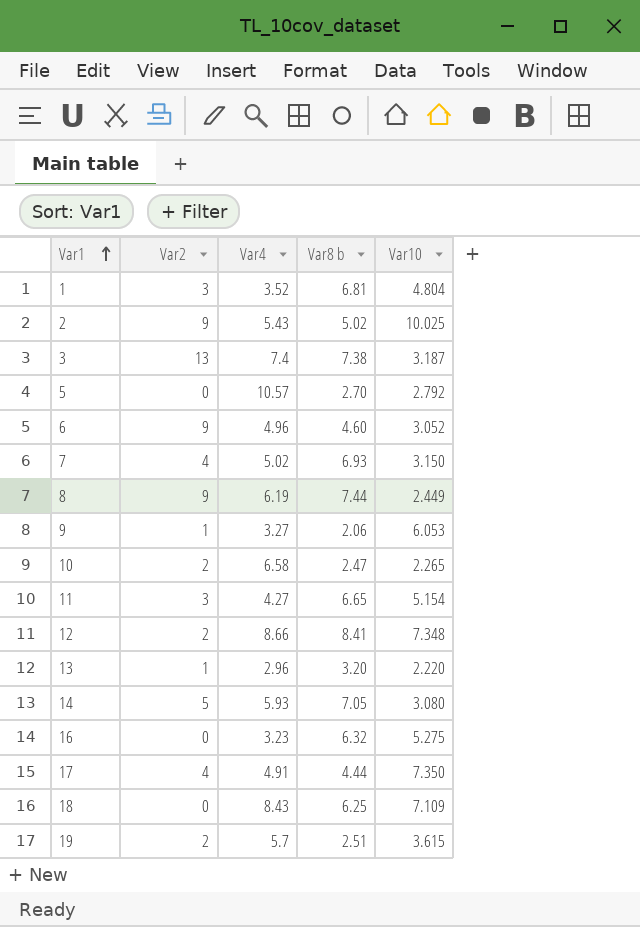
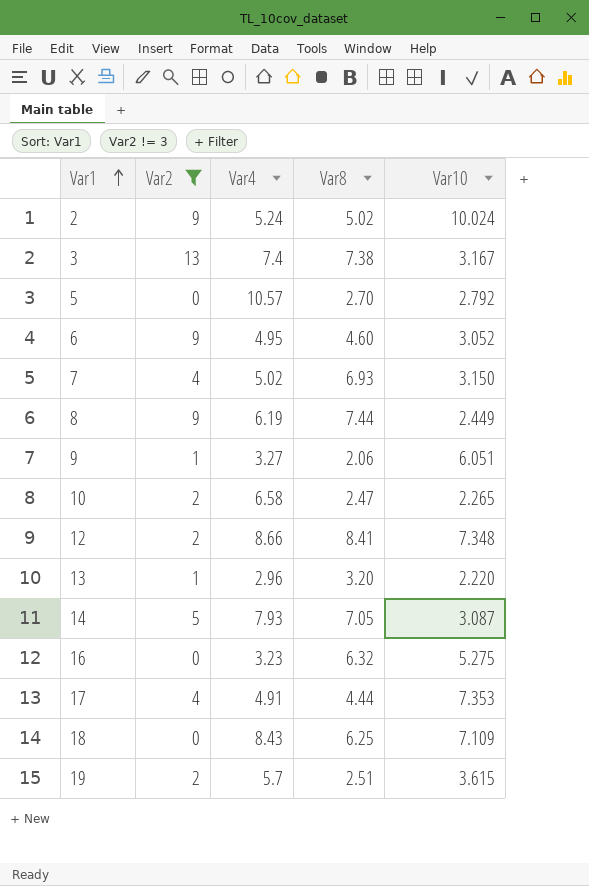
filter: none -> Var2 != 3
column name: Var8 b -> Var8
2 | Var4: 5.43 -> 5.24
2 | Var10: 10.025 -> 10.024
3 | Var10: 3.187 -> 3.167
6 | Var4: 4.96 -> 4.95
9 | Var10: 6.053 -> 6.051
14 | Var4: 5.93 -> 7.93
14 | Var10: 3.080 -> 3.087
17 | Var10: 7.350 -> 7.353

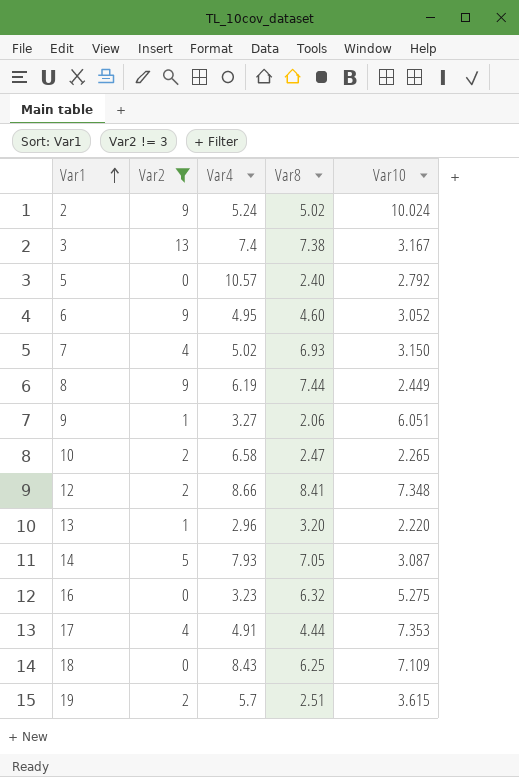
5 | Var8: 2.70 -> 2.40

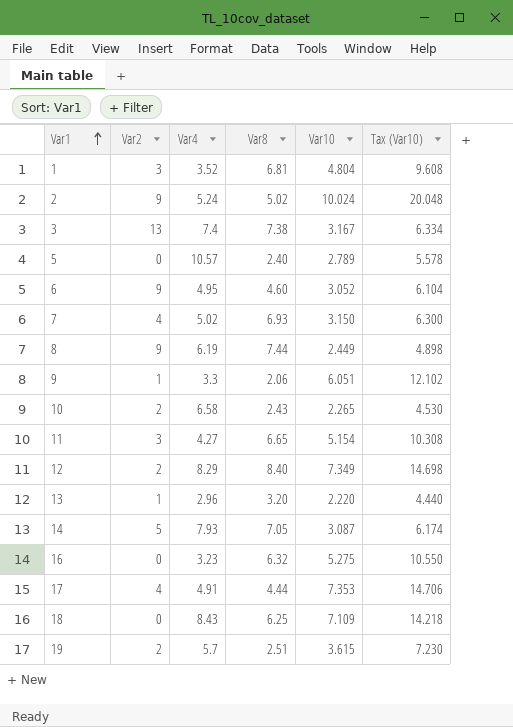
filter: Var2 != 3 -> none
column Tax (Var10) | formula: none -> [Var10] * 2
5 | Var10: 2.792 -> 2.789
9 | Var4: 3.27 -> 3.3
10 | Var8: 2.47 -> 2.43
12 | Var4: 8.66 -> 8.29
12 | Var8: 8.41 -> 8.40
12 | Var10: 7.348 -> 7.349

